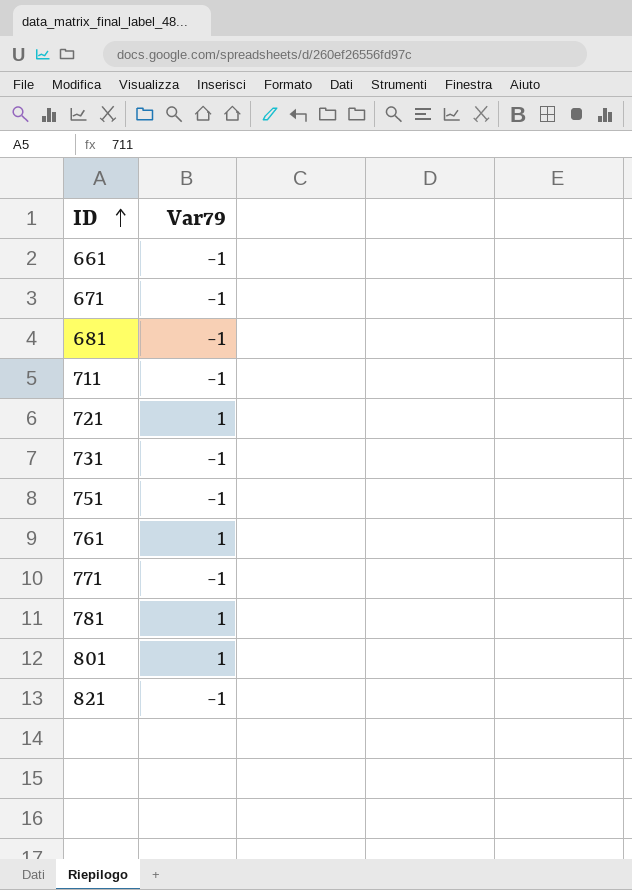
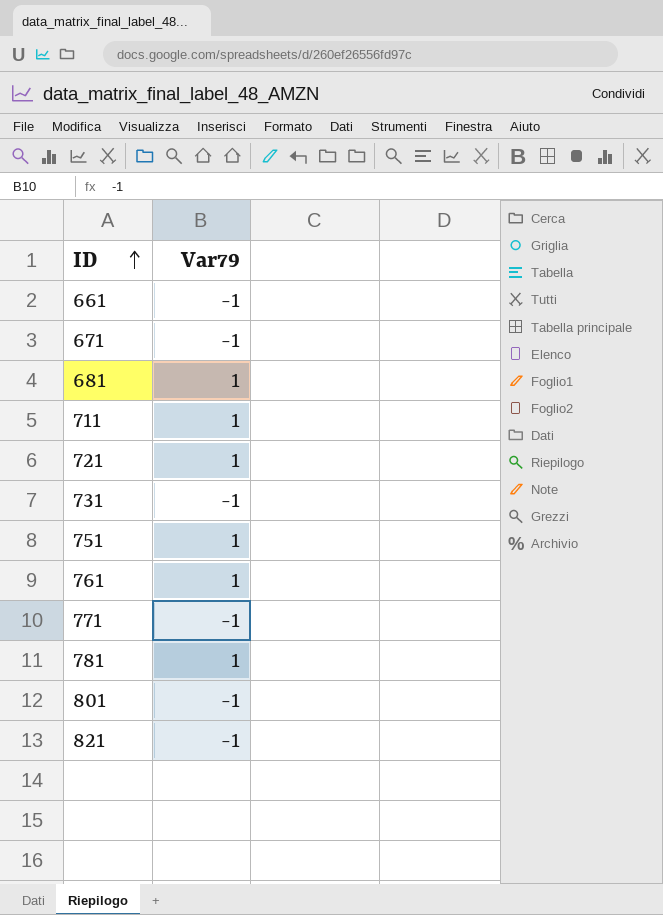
681 | Var79: -1 -> 1
711 | Var79: -1 -> 1
751 | Var79: -1 -> 1
801 | Var79: 1 -> -1

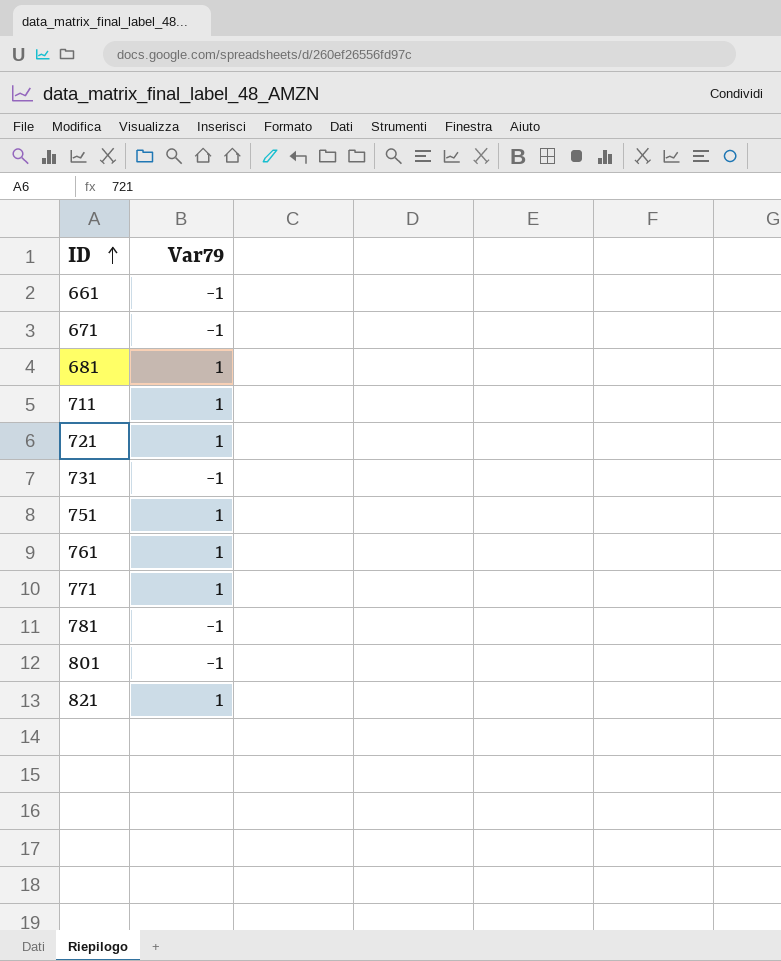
771 | Var79: -1 -> 1
781 | Var79: 1 -> -1
821 | Var79: -1 -> 1

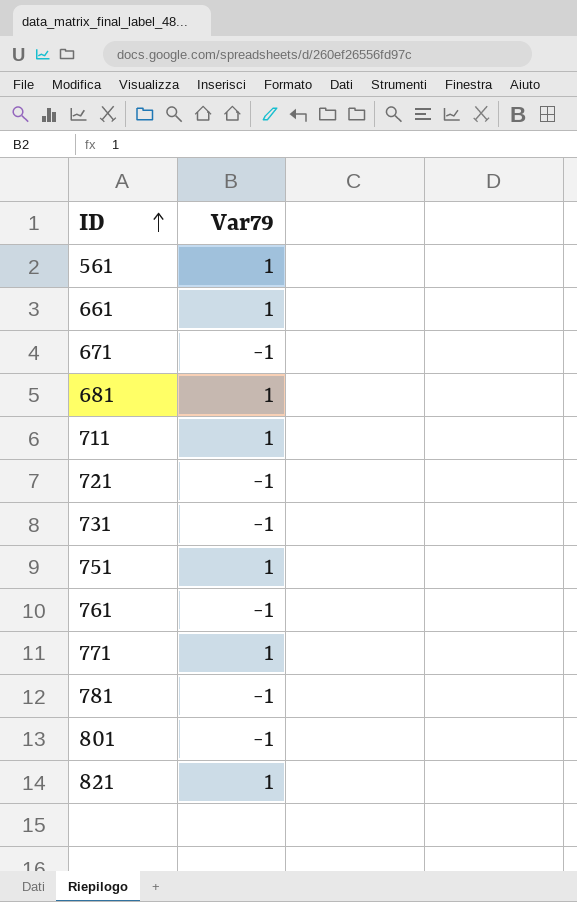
row 561: none -> 1
661 | Var79: -1 -> 1
721 | Var79: 1 -> -1
761 | Var79: 1 -> -1

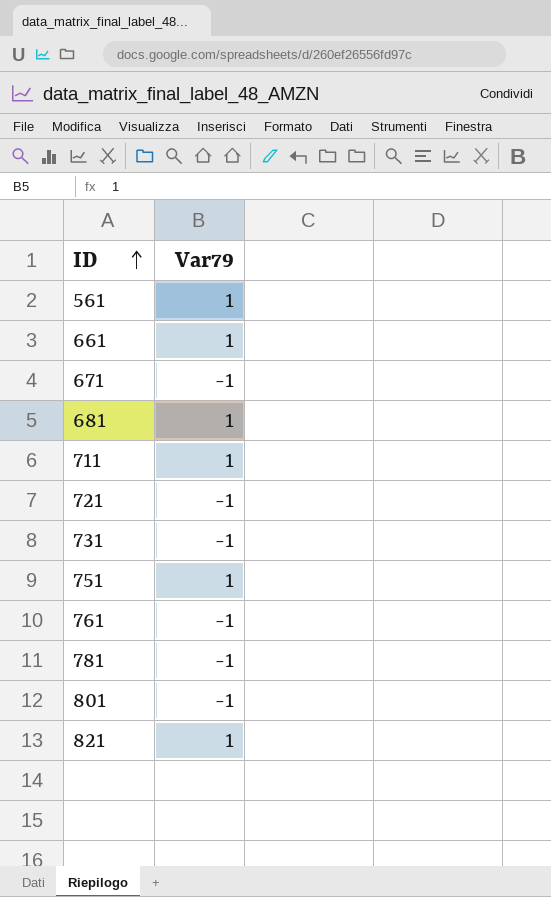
row 771: 1 -> none

